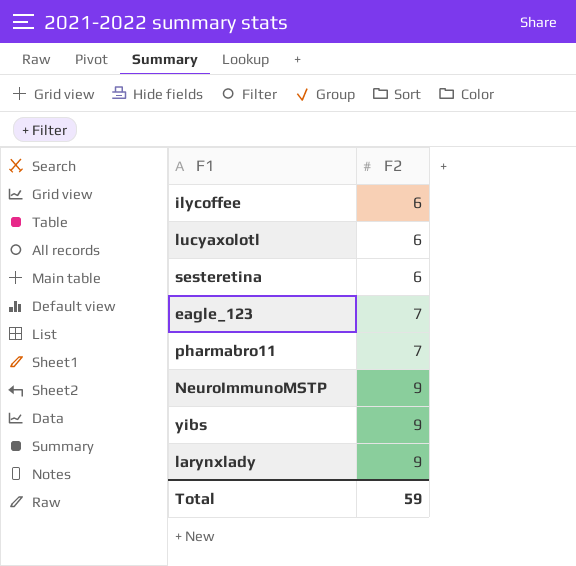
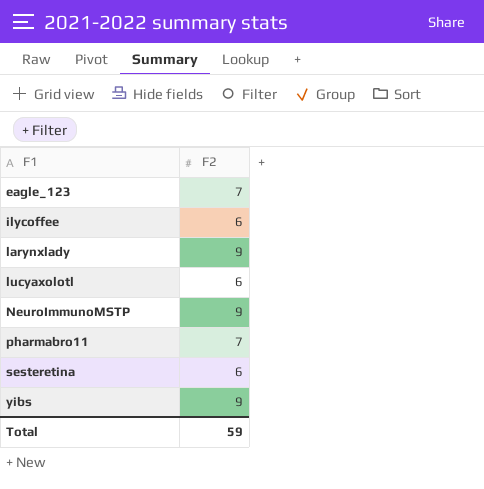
row order: F2 ascending -> F1 ascending

